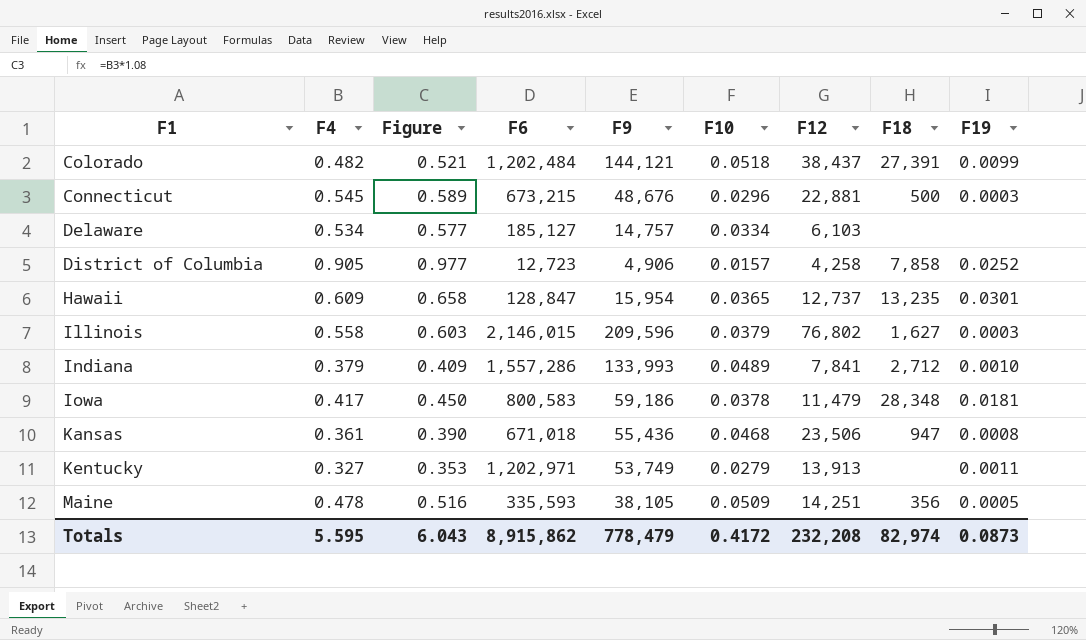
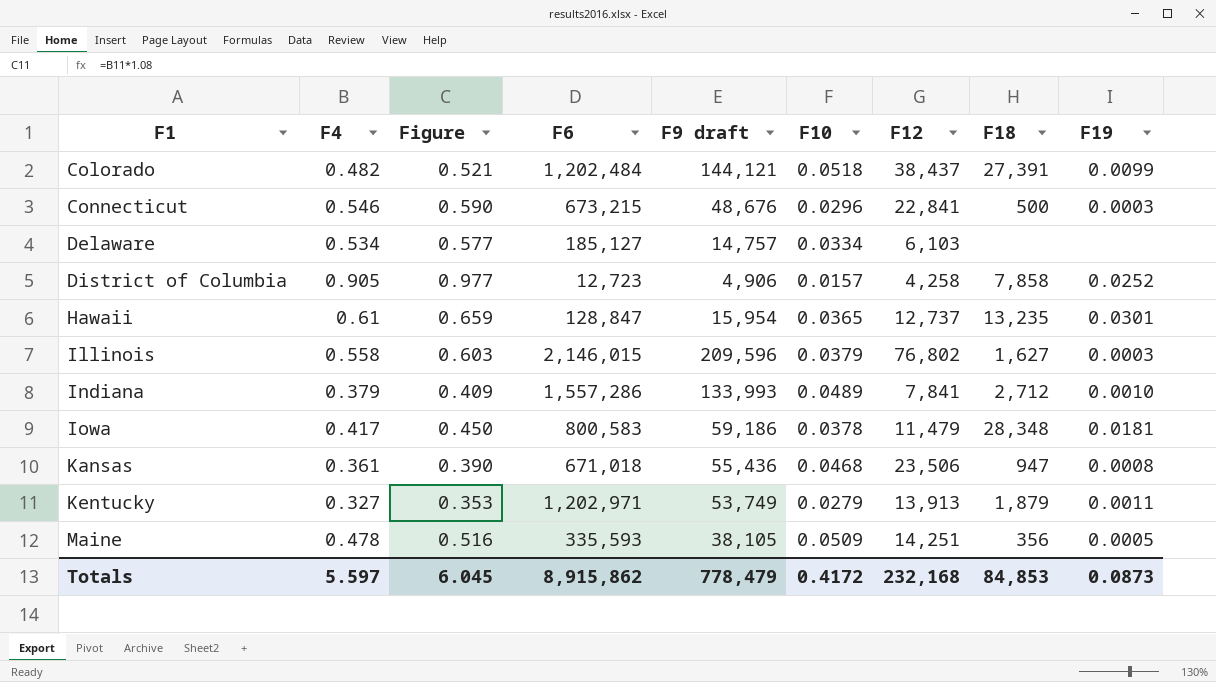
column name: F9 -> F9 draft
Connecticut | F4: 0.545 -> 0.546
Connecticut | Figure: 0.589 -> 0.590
Connecticut | F12: 22,881 -> 22,841
Hawaii | F4: 0.609 -> 0.61
Hawaii | Figure: 0.658 -> 0.659
Kentucky | F18: none -> 1,879
Totals | F4: 5.595 -> 5.597
Totals | Figure: 6.043 -> 6.045
Totals | F12: 232,208 -> 232,168
Totals | F18: 82,974 -> 84,853

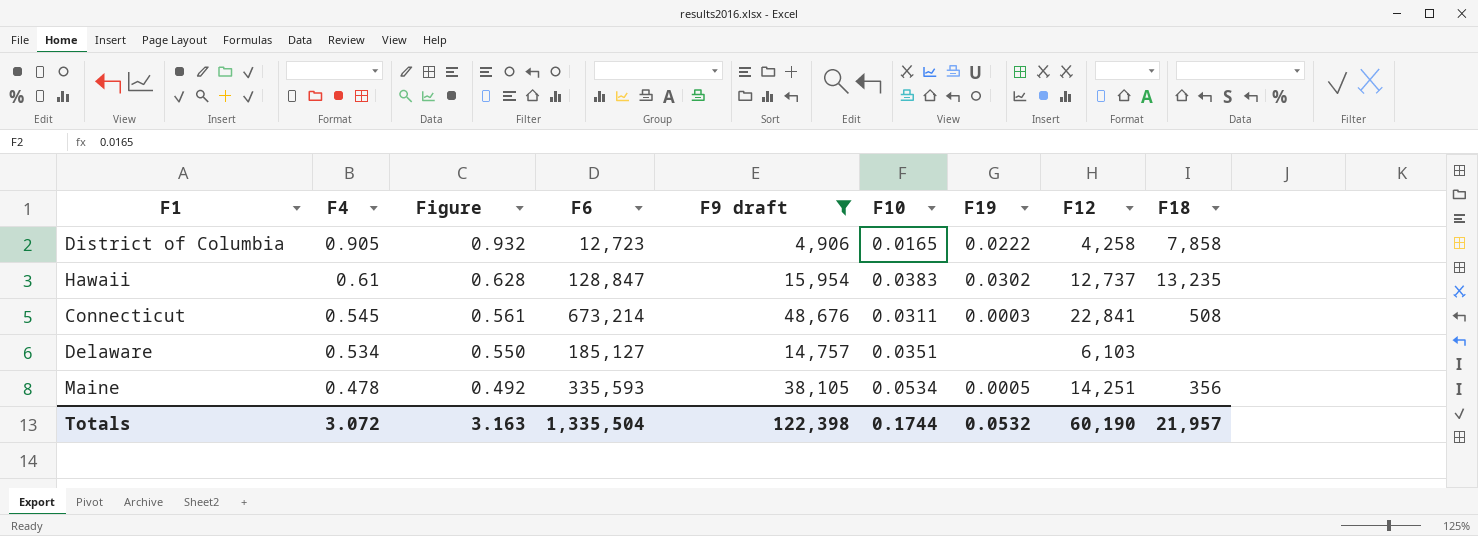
filter: none -> F9 draft <= 48,676
row order: F1 ascending -> F4 descending
column Figure | formula: [F4] * 1.08 -> [F4] * 1.03
column F19 | position: 9 -> 7
District of Columbia | F10: 0.0157 -> 0.0165
District of Columbia | F19: 0.0252 -> 0.0222
Hawaii | F10: 0.0365 -> 0.0383
Hawaii | F19: 0.0301 -> 0.0302
Connecticut | F4: 0.546 -> 0.545
Connecticut | F6: 673,215 -> 673,214
Connecticut | F10: 0.0296 -> 0.0311
Connecticut | F18: 500 -> 508
Delaware | F10: 0.0334 -> 0.0351
Maine | F10: 0.0509 -> 0.0534
Totals | F4: 5.597 -> 3.072
Totals | Figure: 6.045 -> 3.163
Totals | F6: 8,915,862 -> 1,335,504
Totals | F9 draft: 778,479 -> 122,398
Totals | F10: 0.4172 -> 0.1744
Totals | F19: 0.0873 -> 0.0532
Totals | F12: 232,168 -> 60,190
Totals | F18: 84,853 -> 21,957

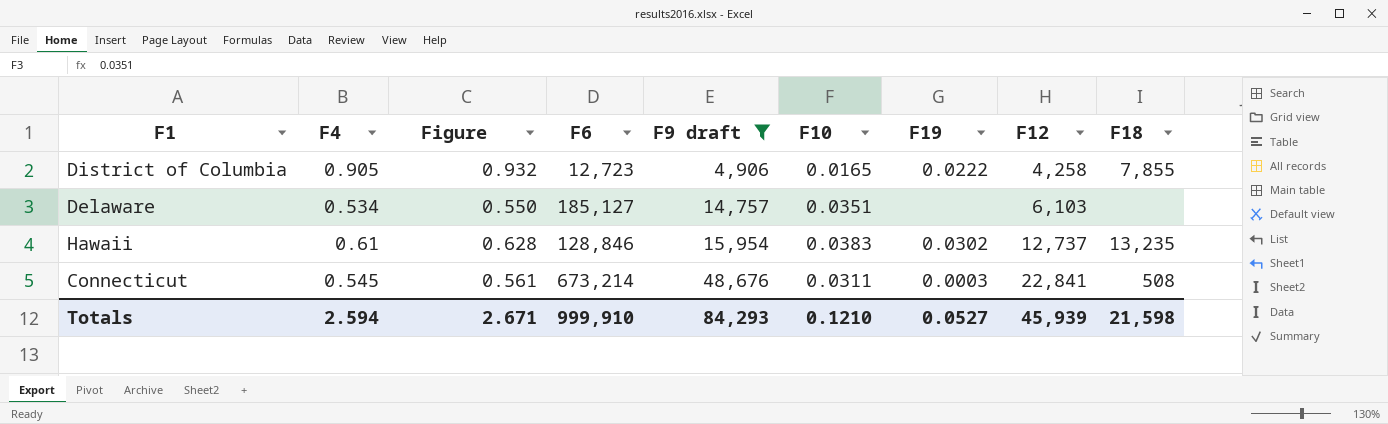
row order: F4 descending -> F9 draft ascending
row Maine: 0.478 | 0.492 | 335,593 | 38,105 | 0.0534 | 0.0005 | 14,251 | 356 -> none
District of Columbia | F18: 7,858 -> 7,855
Hawaii | F6: 128,847 -> 128,846
Totals | F4: 3.072 -> 2.594
Totals | Figure: 3.163 -> 2.671
Totals | F6: 1,335,504 -> 999,910
Totals | F9 draft: 122,398 -> 84,293
Totals | F10: 0.1744 -> 0.1210
Totals | F19: 0.0532 -> 0.0527
Totals | F12: 60,190 -> 45,939
Totals | F18: 21,957 -> 21,598

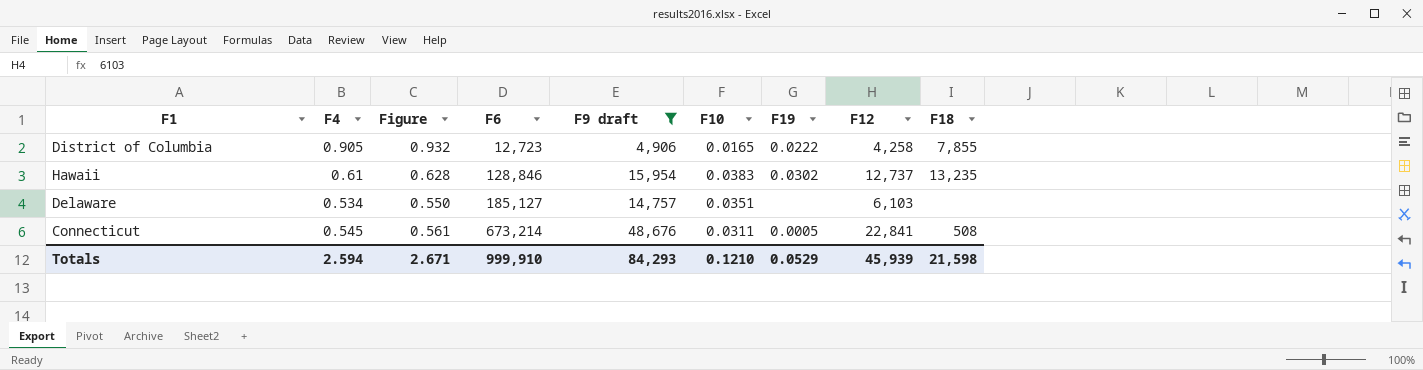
row order: F9 draft ascending -> F6 ascending
Connecticut | F19: 0.0003 -> 0.0005
Totals | F19: 0.0527 -> 0.0529

